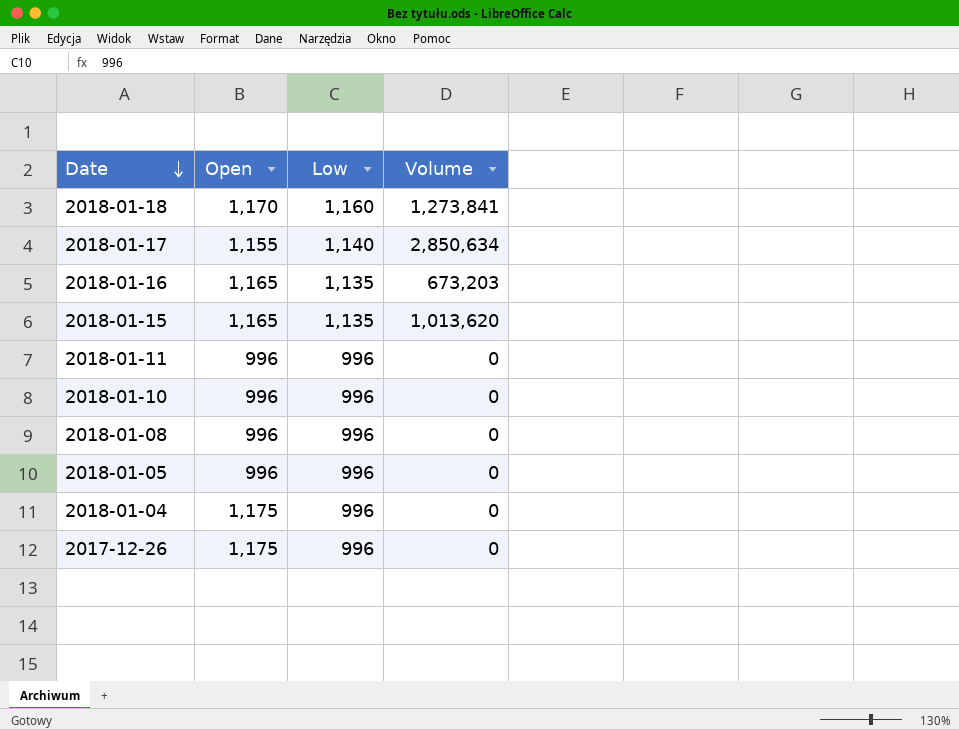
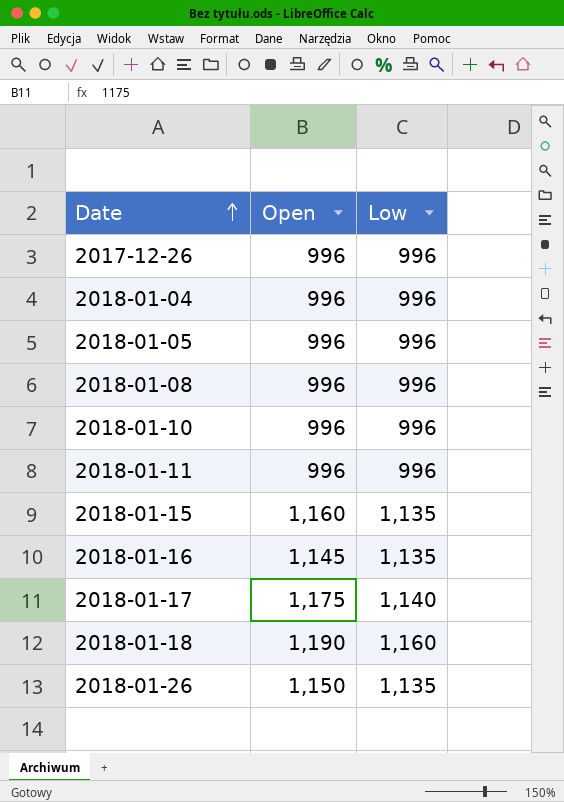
row order: Date descending -> Date ascending
column Volume | position: 4 -> none
2017-12-26 | Open: 1,175 -> 996
2018-01-04 | Open: 1,175 -> 996
2018-01-15 | Open: 1,165 -> 1,160
2018-01-16 | Open: 1,165 -> 1,145
2018-01-17 | Open: 1,155 -> 1,175
2018-01-18 | Open: 1,170 -> 1,190
row 2018-01-26: none -> 1,150 | 1,135

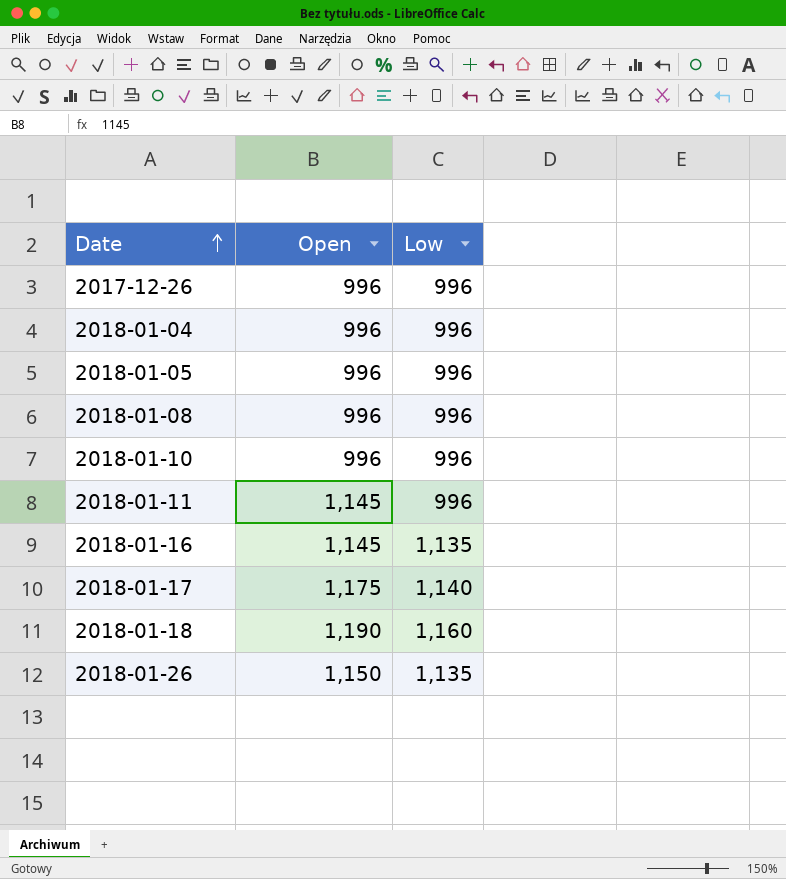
row 2018-01-15: 1,160 | 1,135 -> none
2018-01-11 | Open: 996 -> 1,145

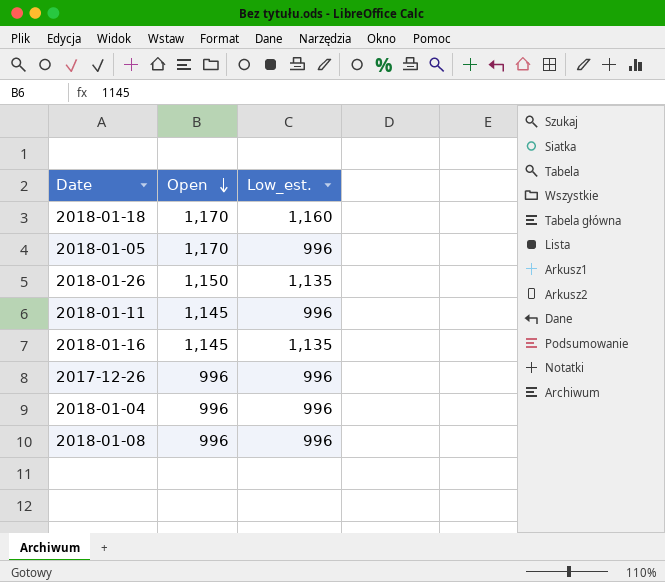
row order: Date ascending -> Open descending
column name: Low -> Low_est.
row 2018-01-10: 996 | 996 -> none
row 2018-01-17: 1,175 | 1,140 -> none
2018-01-18 | Open: 1,190 -> 1,170
2018-01-05 | Open: 996 -> 1,170

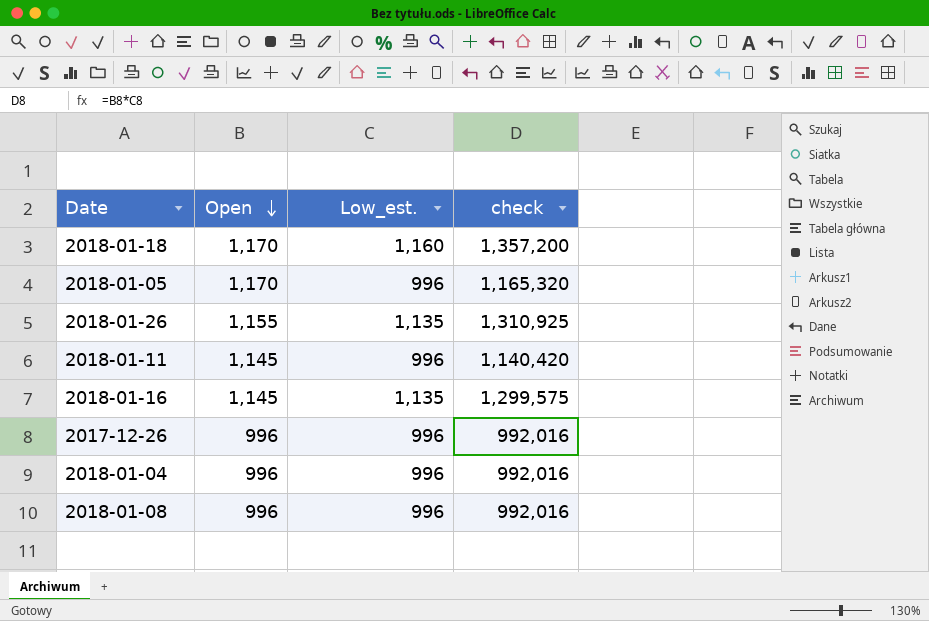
column check | formula: none -> [Open] * [Low_est.]
2018-01-26 | Open: 1,150 -> 1,155

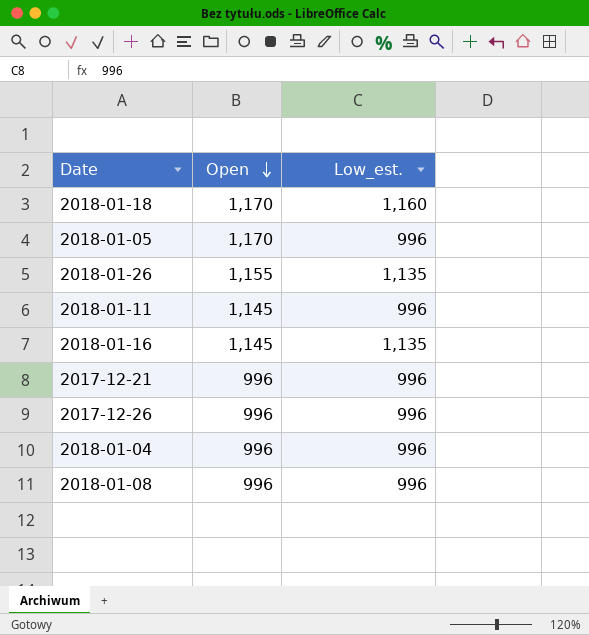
column check | formula: [Open] * [Low_est.] -> none
row 2017-12-21: none -> 996 | 996

